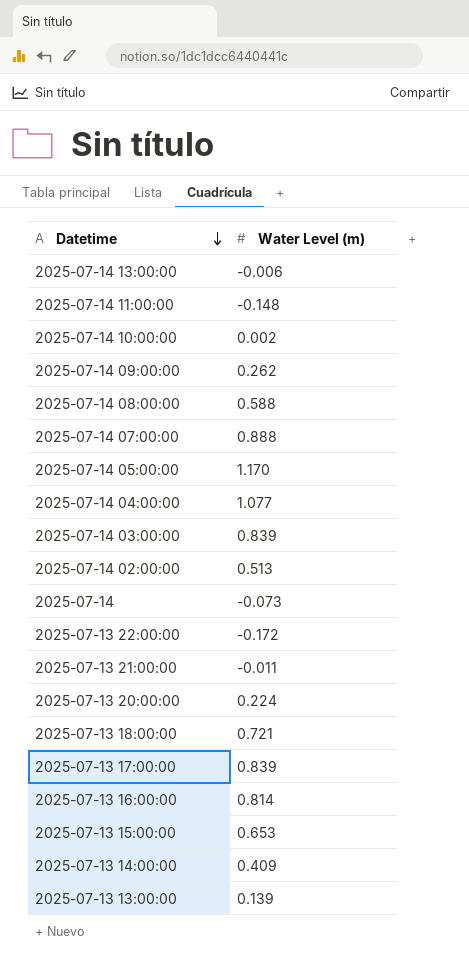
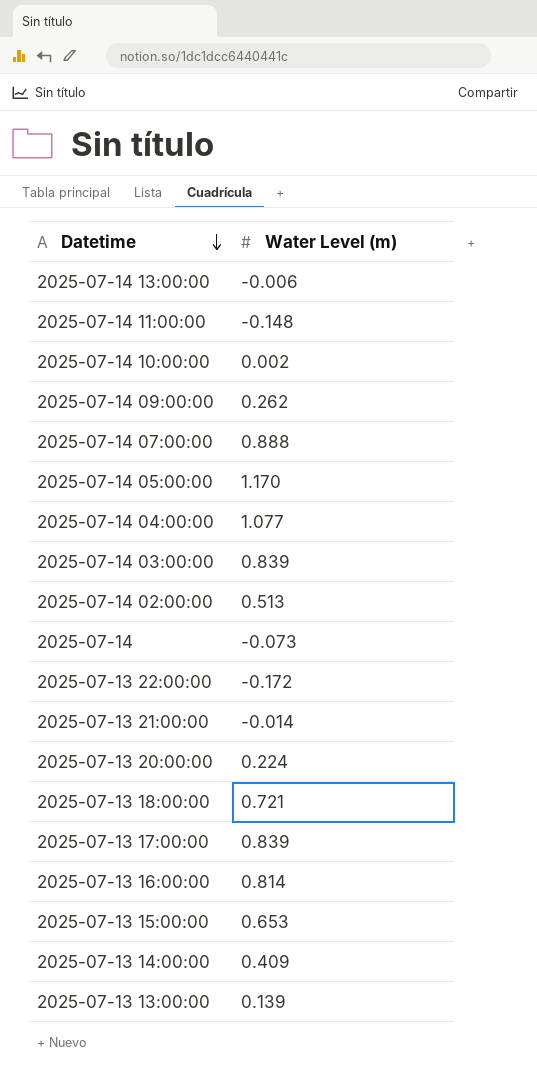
row 2025-07-14 08:00:00: 0.588 -> none
2025-07-13 21:00:00 | Water Level (m): -0.011 -> -0.014

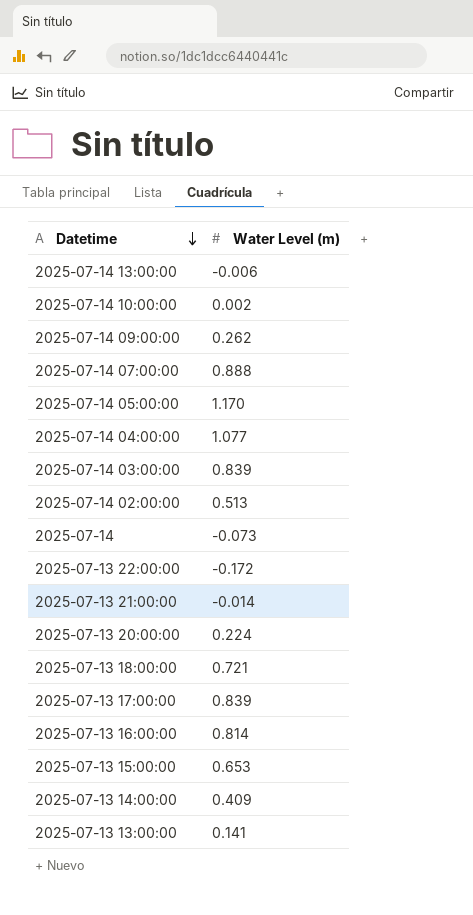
row 2025-07-14 11:00:00: -0.148 -> none
2025-07-13 13:00:00 | Water Level (m): 0.139 -> 0.141

